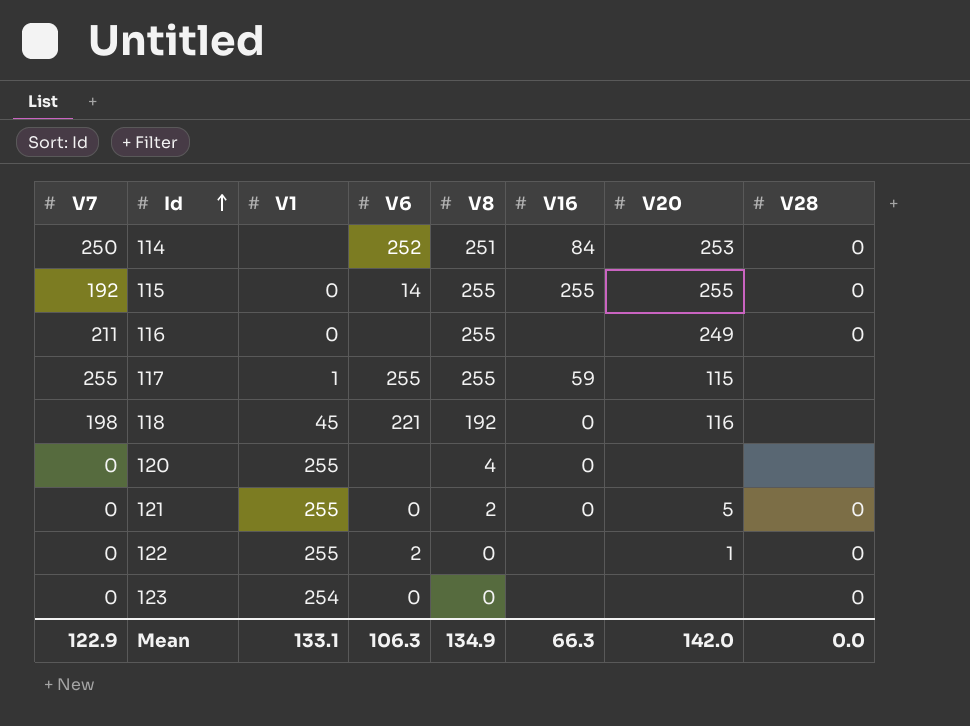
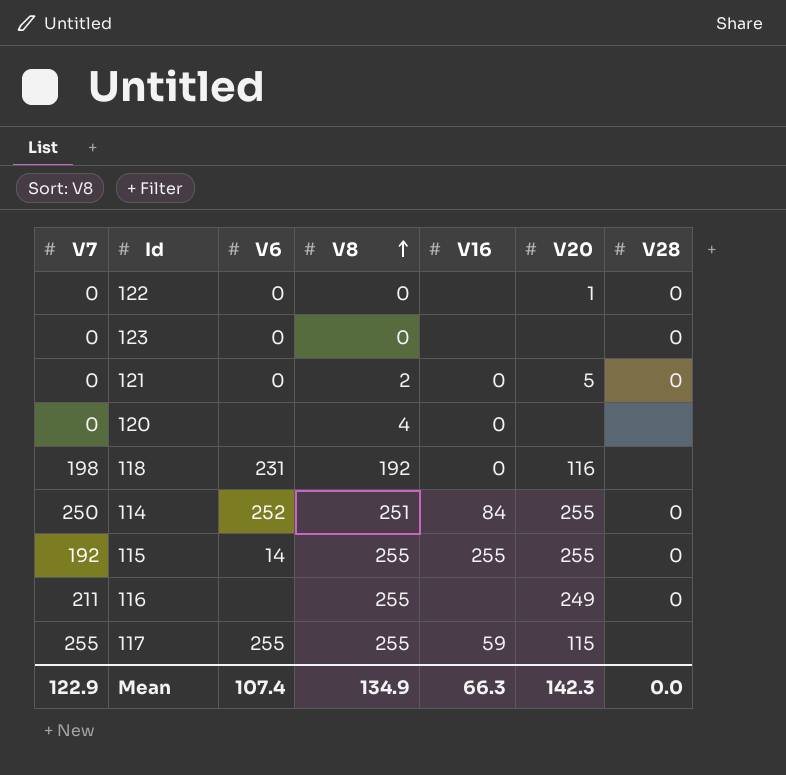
row order: Id ascending -> V8 ascending
column V1 | position: 3 -> none
122 | V6: 2 -> 0
118 | V6: 221 -> 231
114 | V20: 253 -> 255
Mean | V6: 106.3 -> 107.4
Mean | V20: 142.0 -> 142.3

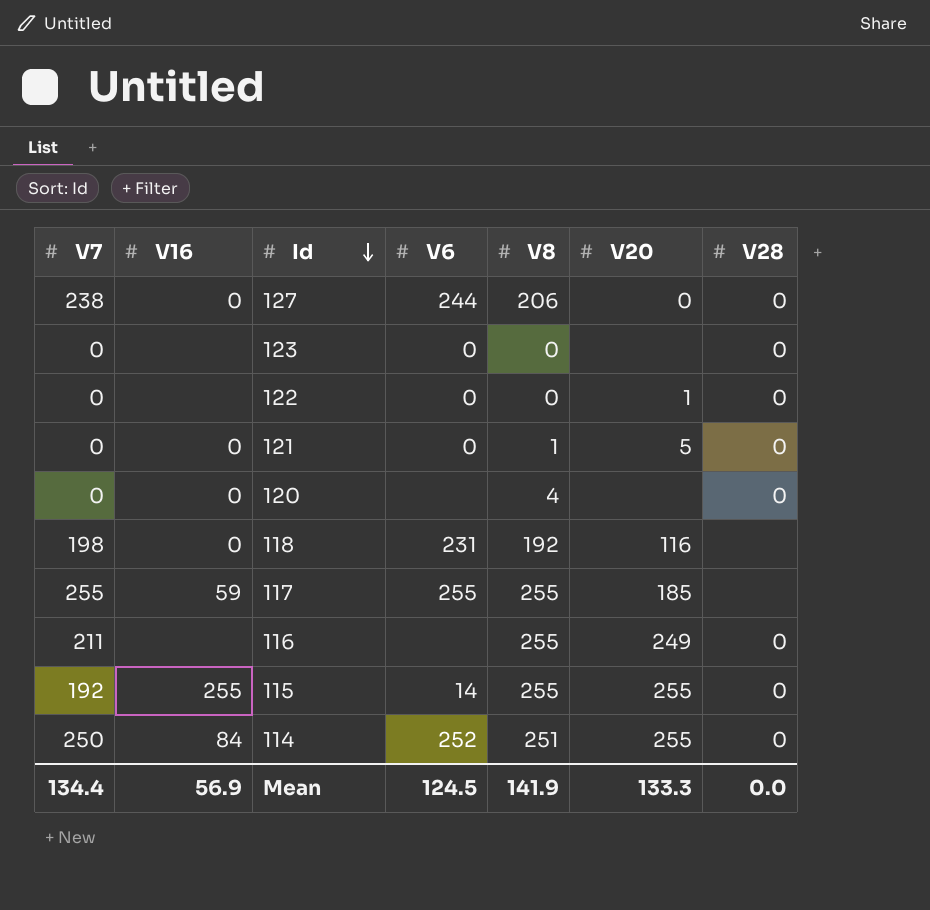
row order: V8 ascending -> Id descending
column V16 | position: 5 -> 2
row 127: none -> 238 | 0 | 244 | 206 | 0 | 0
121 | V8: 2 -> 1
120 | V28: none -> 0
117 | V20: 115 -> 185
Mean | V7: 122.9 -> 134.4
Mean | V16: 66.3 -> 56.9
Mean | V6: 107.4 -> 124.5
Mean | V8: 134.9 -> 141.9
Mean | V20: 142.3 -> 133.3

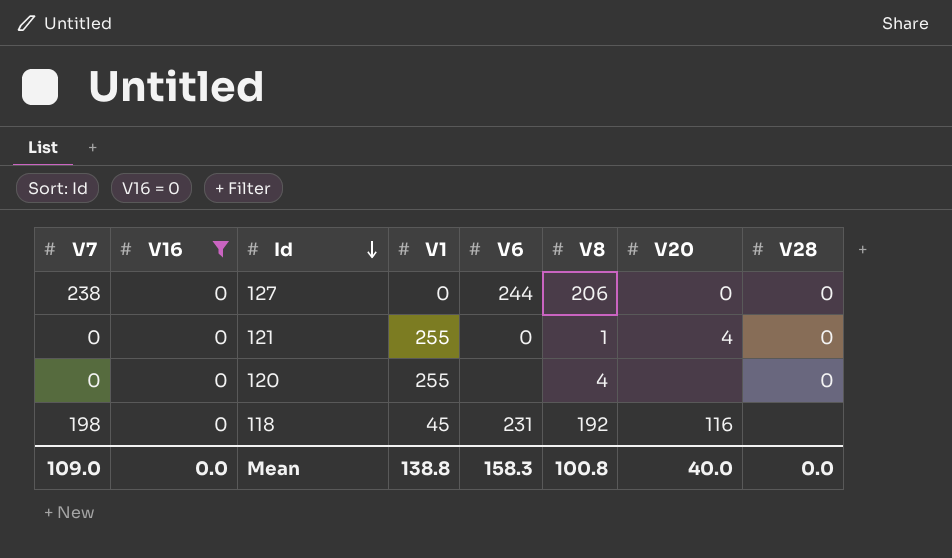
filter: none -> V16 = 0
column V1 | position: none -> 4
121 | V20: 5 -> 4
Mean | V7: 134.4 -> 109.0
Mean | V16: 56.9 -> 0.0
Mean | V6: 124.5 -> 158.3
Mean | V8: 141.9 -> 100.8
Mean | V20: 133.3 -> 40.0

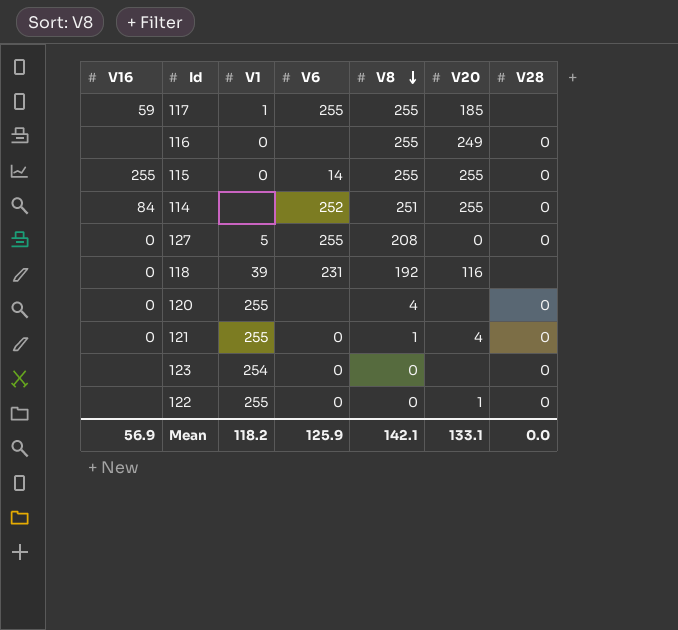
filter: V16 = 0 -> none
row order: Id descending -> V8 descending
column V7 | position: 1 -> none
127 | V1: 0 -> 5
127 | V6: 244 -> 255
127 | V8: 206 -> 208
118 | V1: 45 -> 39
Mean | V16: 0.0 -> 56.9
Mean | V1: 138.8 -> 118.2
Mean | V6: 158.3 -> 125.9
Mean | V8: 100.8 -> 142.1
Mean | V20: 40.0 -> 133.1

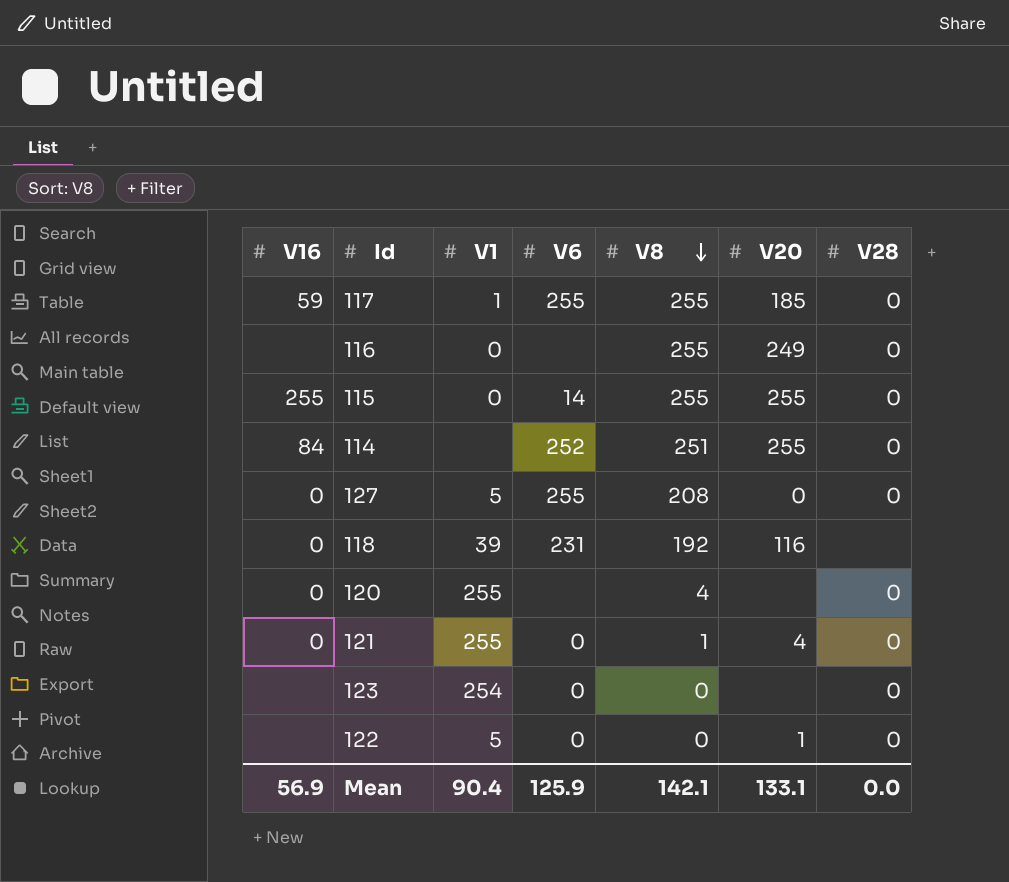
117 | V28: none -> 0
122 | V1: 255 -> 5
Mean | V1: 118.2 -> 90.4

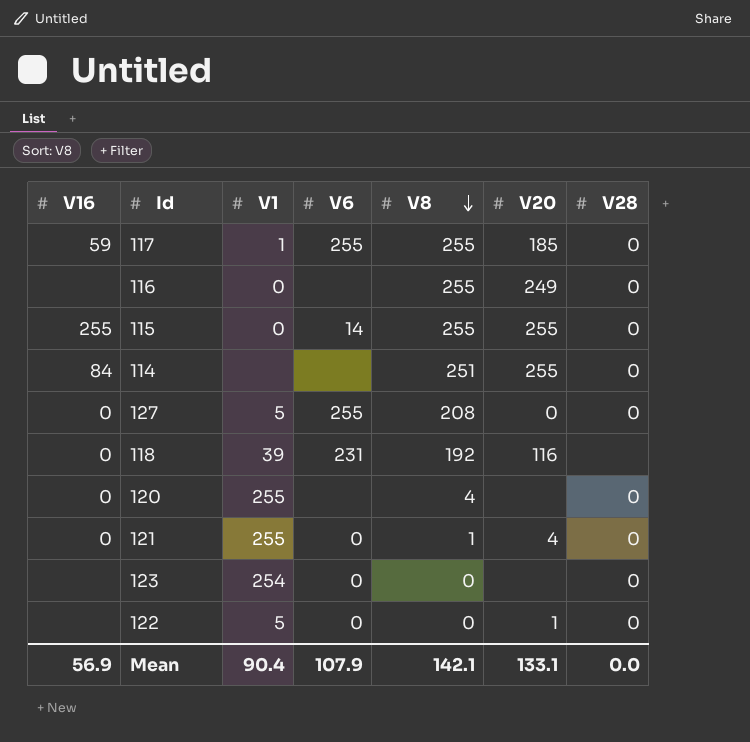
114 | V6: 252 -> none
Mean | V6: 125.9 -> 107.9

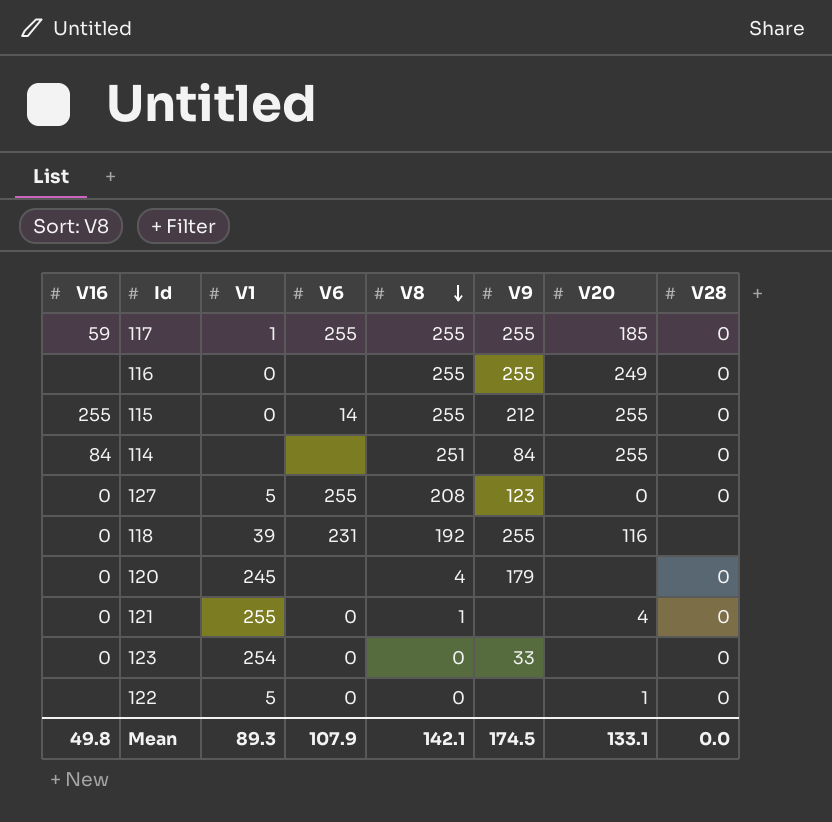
column V9 | position: none -> 6
120 | V1: 255 -> 245
123 | V16: none -> 0
Mean | V16: 56.9 -> 49.8
Mean | V1: 90.4 -> 89.3

